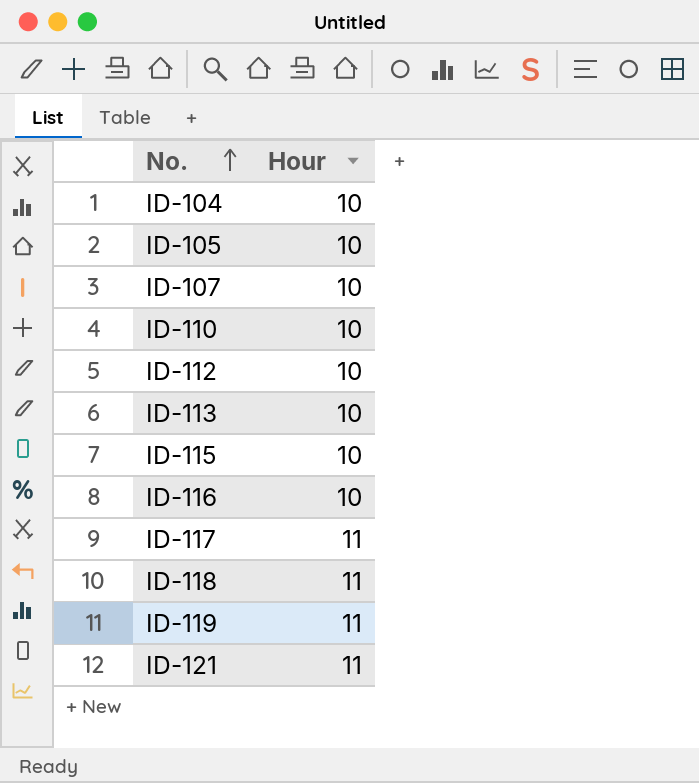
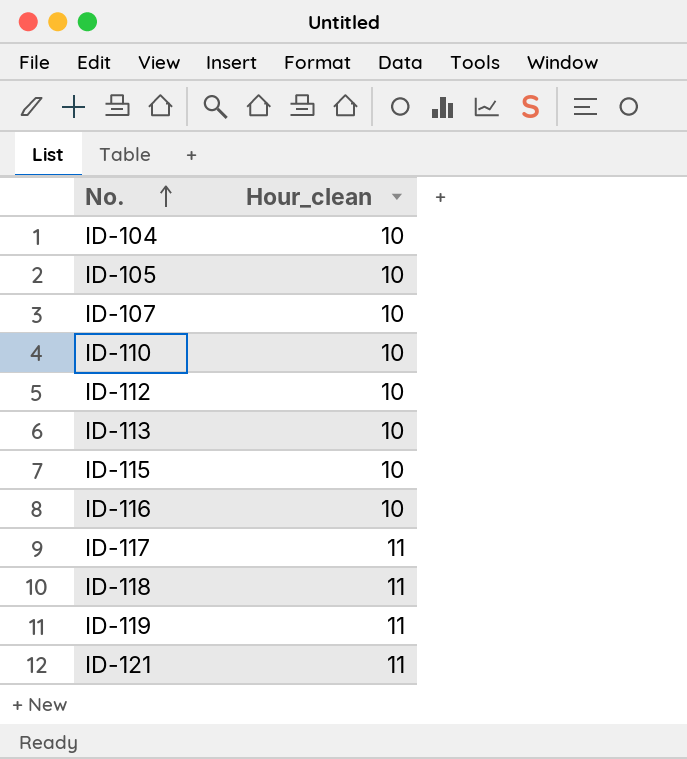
column name: Hour -> Hour_clean

